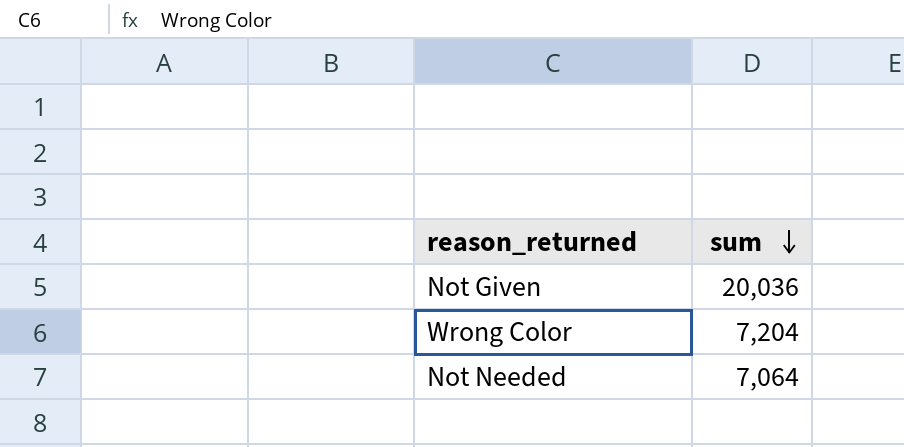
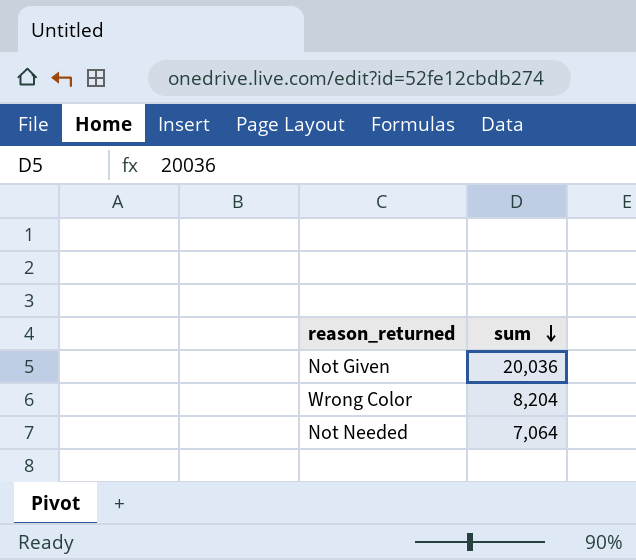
Wrong Color | sum: 7,204 -> 8,204

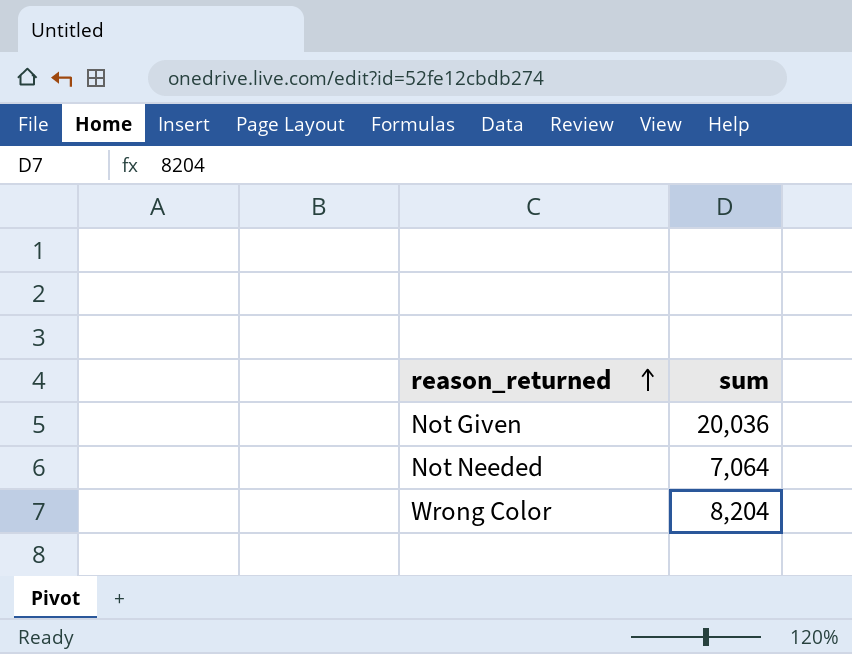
row order: sum descending -> reason_returned ascending

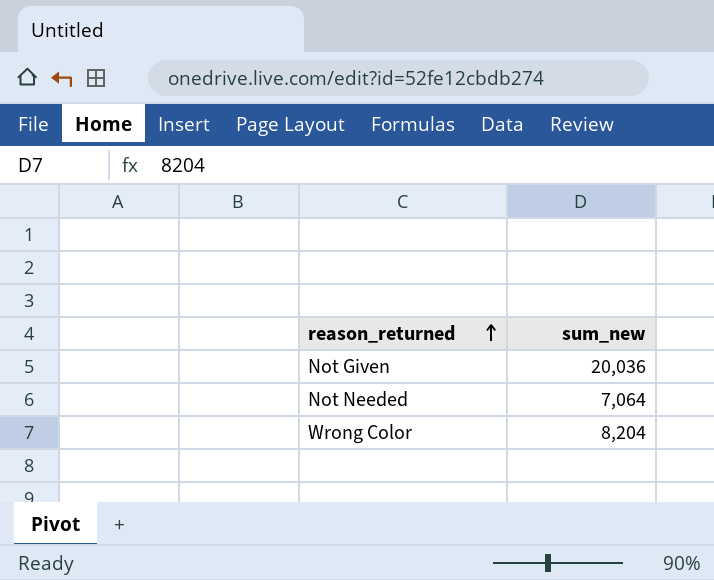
column name: sum -> sum_new

